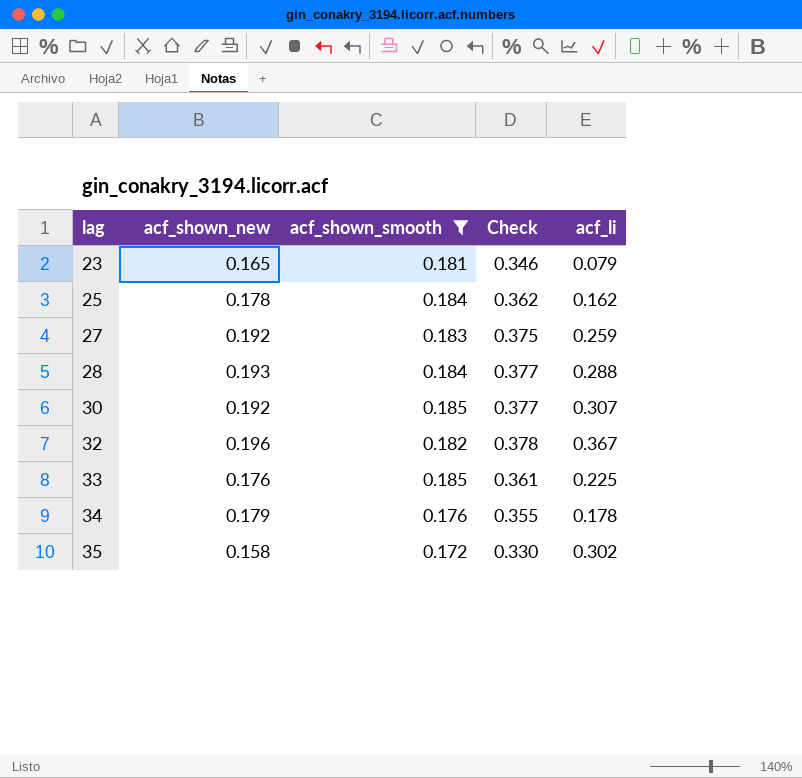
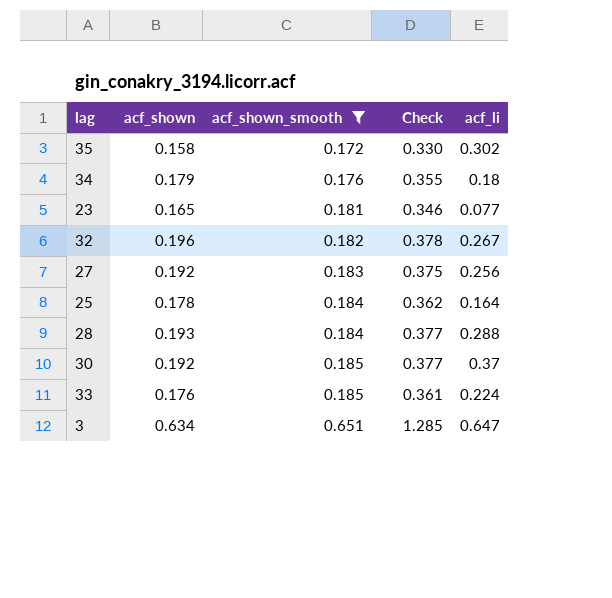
row order: lag ascending -> acf_shown_smooth ascending
column name: acf_shown_new -> acf_shown
34 | acf_li: 0.178 -> 0.18
23 | acf_li: 0.079 -> 0.077
32 | acf_li: 0.367 -> 0.267
27 | acf_li: 0.259 -> 0.256
25 | acf_li: 0.162 -> 0.164
30 | acf_li: 0.307 -> 0.37
33 | acf_li: 0.225 -> 0.224
row 3: none -> 0.634 | 0.651 | 1.285 | 0.647

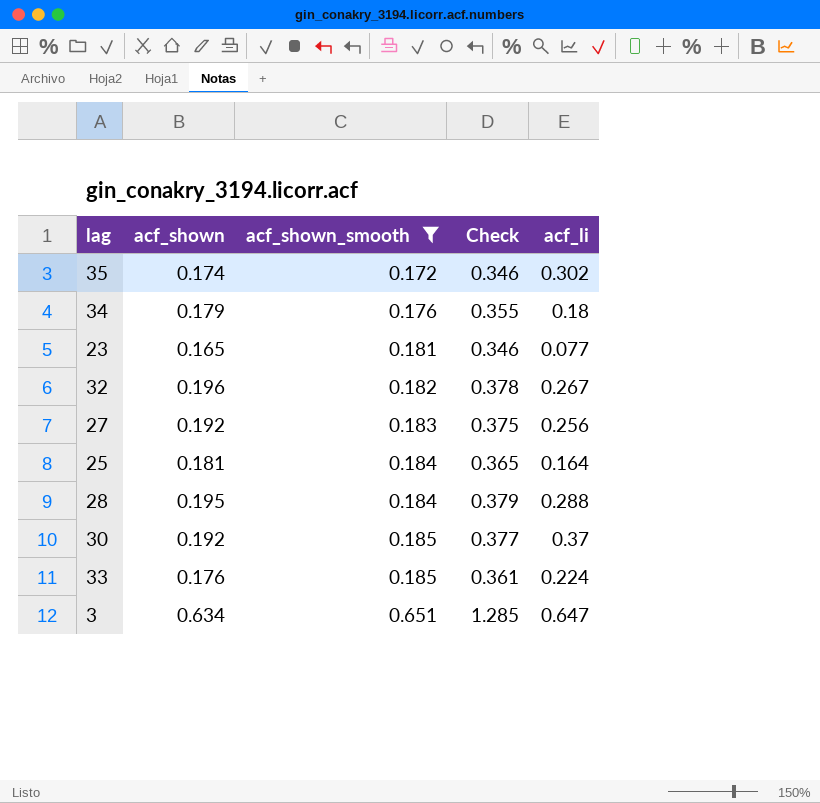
35 | acf_shown: 0.158 -> 0.174
35 | Check: 0.330 -> 0.346
25 | acf_shown: 0.178 -> 0.181
25 | Check: 0.362 -> 0.365
28 | acf_shown: 0.193 -> 0.195
28 | Check: 0.377 -> 0.379

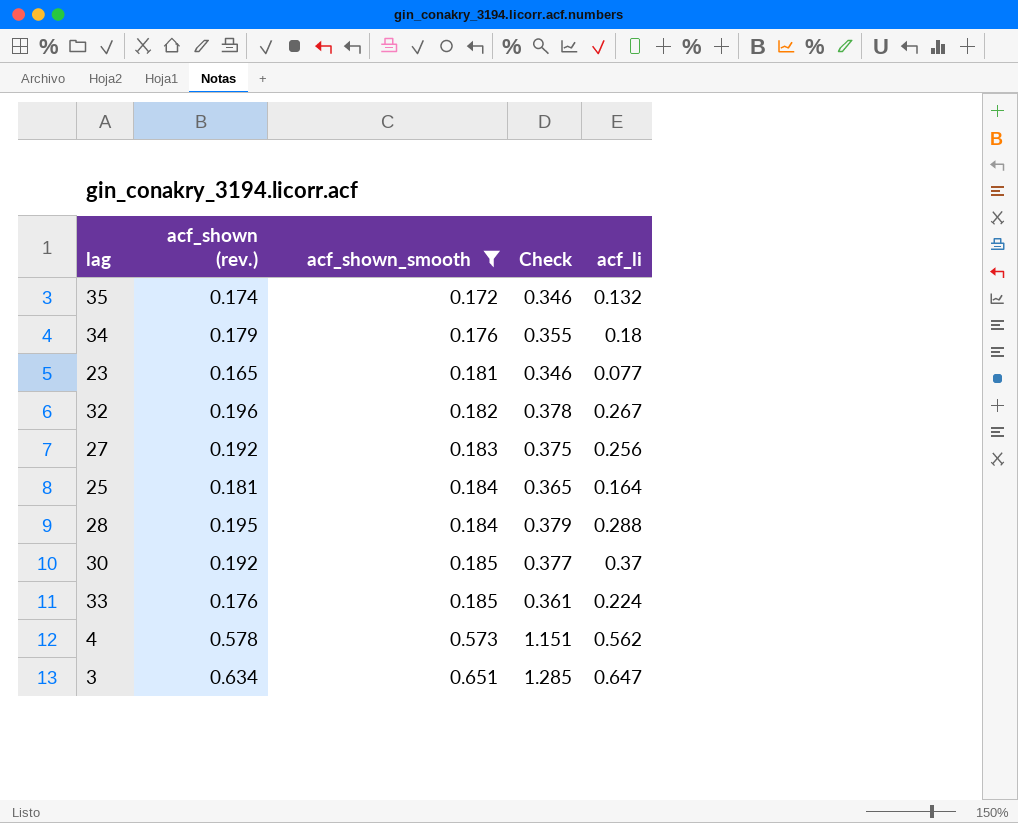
column name: acf_shown -> acf_shown (rev.)
35 | acf_li: 0.302 -> 0.132
row 4: none -> 0.578 | 0.573 | 1.151 | 0.562

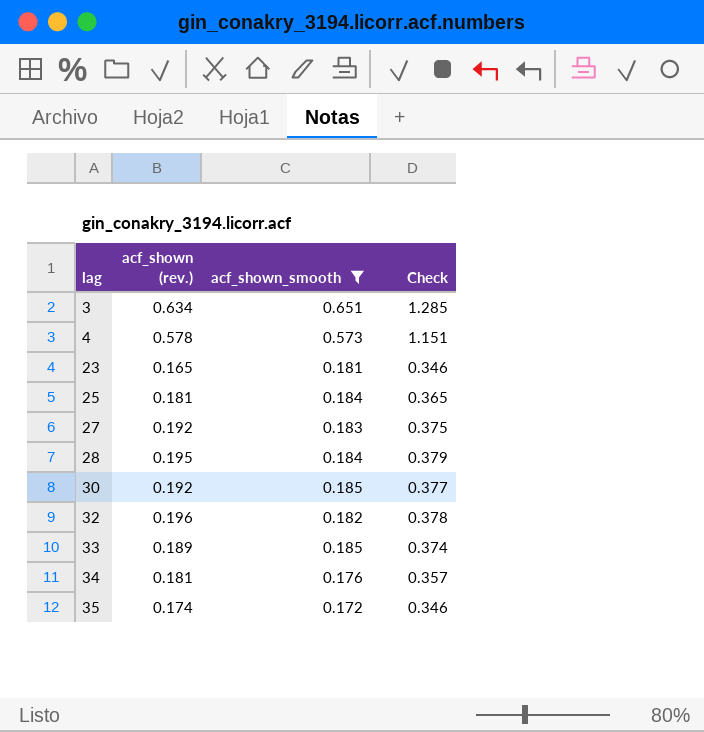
row order: acf_shown_smooth ascending -> lag ascending
column acf_li | position: 5 -> none
33 | acf_shown (rev.): 0.176 -> 0.189
33 | Check: 0.361 -> 0.374
34 | acf_shown (rev.): 0.179 -> 0.181
34 | Check: 0.355 -> 0.357

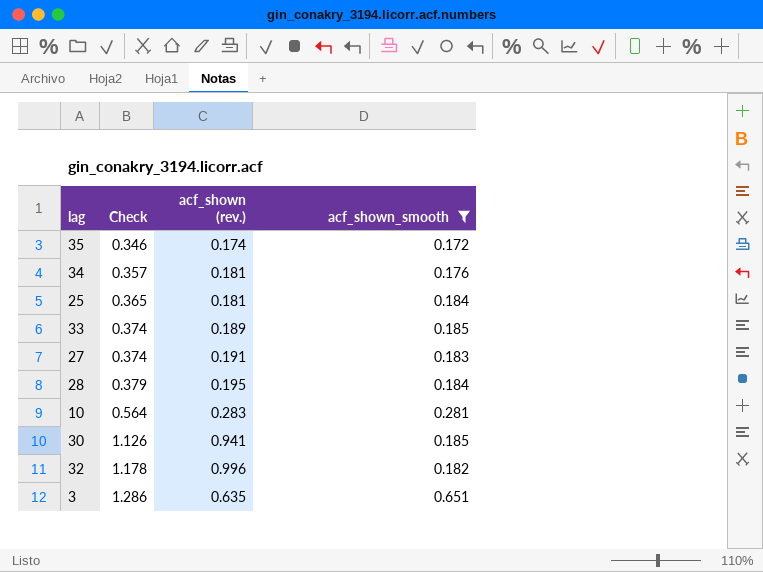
row order: lag ascending -> Check ascending
column Check | position: 4 -> 2
row 4: 0.578 | 0.573 | 1.151 -> none
row 23: 0.165 | 0.181 | 0.346 -> none
27 | Check: 0.375 -> 0.374
27 | acf_shown (rev.): 0.192 -> 0.191
row 10: none -> 0.564 | 0.283 | 0.281
30 | Check: 0.377 -> 1.126
30 | acf_shown (rev.): 0.192 -> 0.941
32 | Check: 0.378 -> 1.178
32 | acf_shown (rev.): 0.196 -> 0.996
3 | Check: 1.285 -> 1.286
3 | acf_shown (rev.): 0.634 -> 0.635

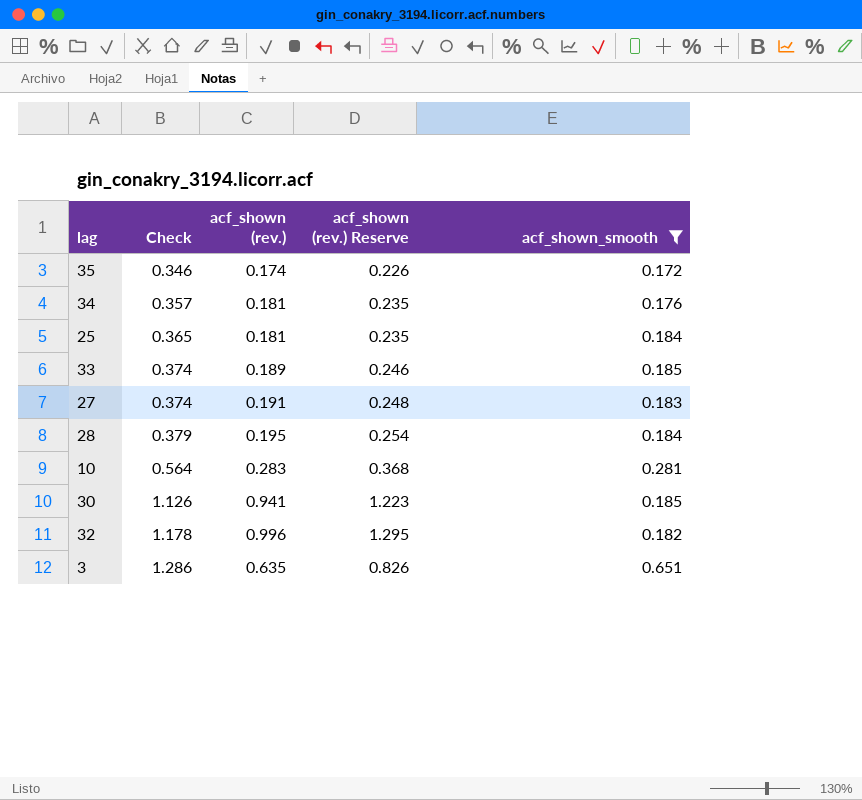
column acf_shown (rev.) Reserve | formula: none -> [acf_shown (rev.)] * 1.3

